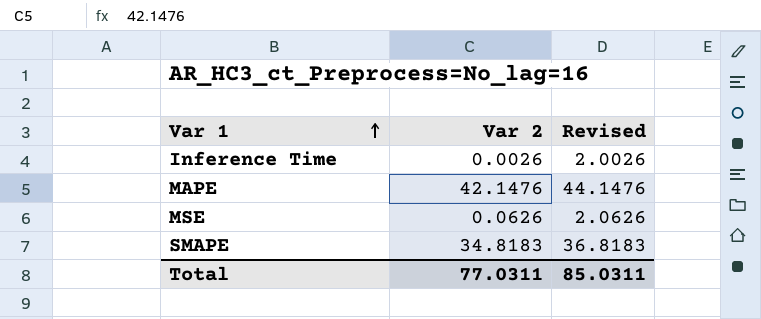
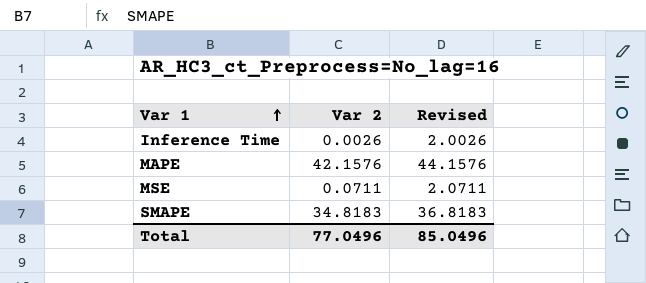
MAPE | Var 2: 42.1476 -> 42.1576
MAPE | Revised: 44.1476 -> 44.1576
MSE | Var 2: 0.0626 -> 0.0711
MSE | Revised: 2.0626 -> 2.0711
Total | Var 2: 77.0311 -> 77.0496
Total | Revised: 85.0311 -> 85.0496

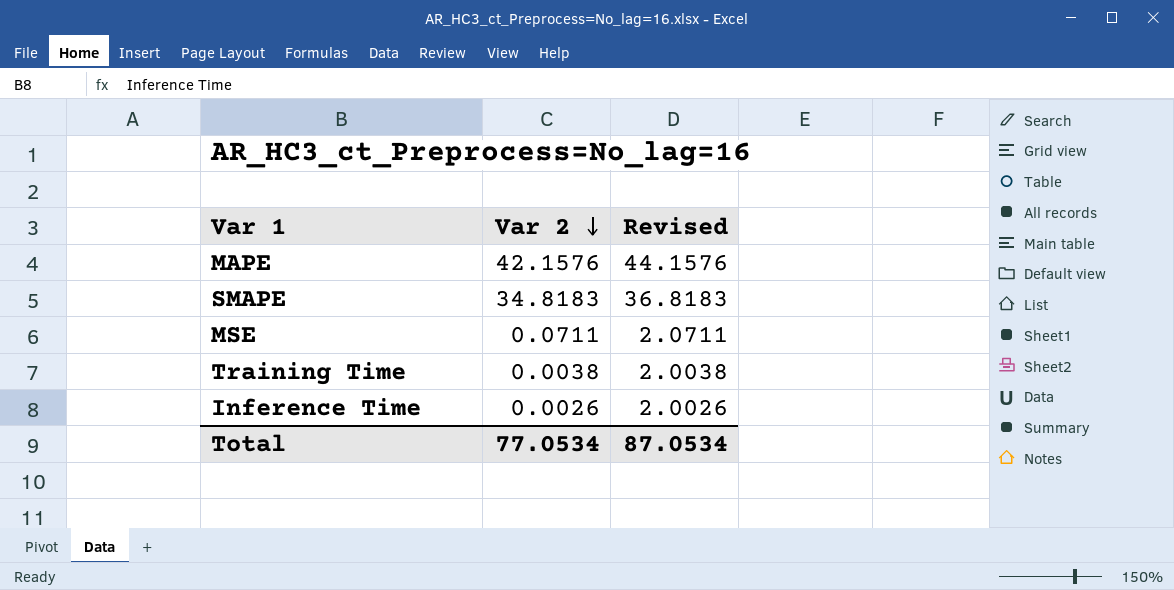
row order: Var 1 ascending -> Var 2 descending
row Training Time: none -> 0.0038 | 2.0038
Total | Var 2: 77.0496 -> 77.0534
Total | Revised: 85.0496 -> 87.0534

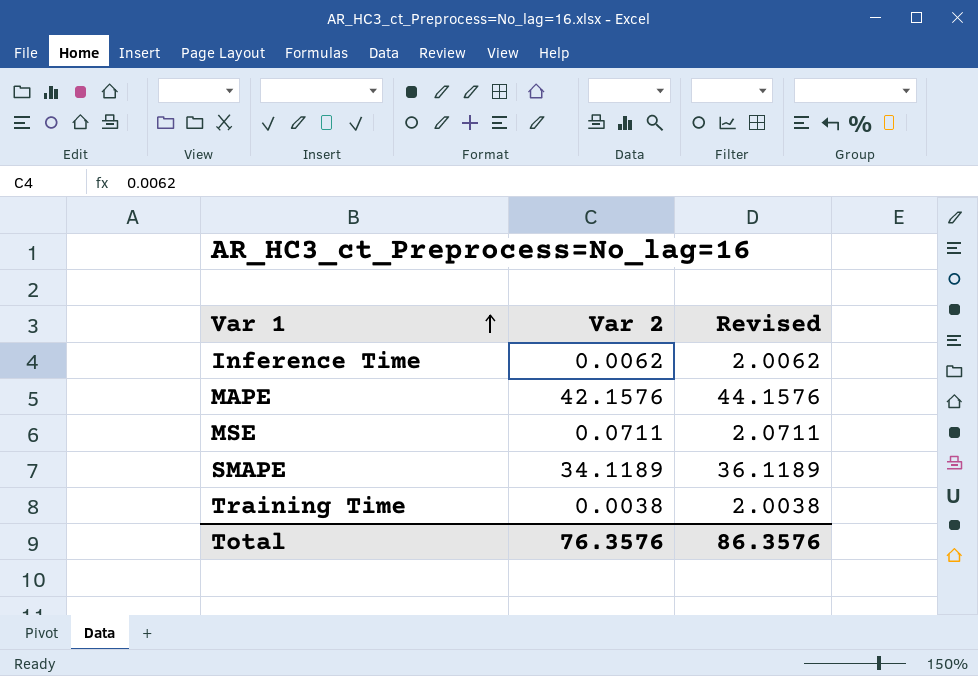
row order: Var 2 descending -> Var 1 ascending
Inference Time | Var 2: 0.0026 -> 0.0062
Inference Time | Revised: 2.0026 -> 2.0062
SMAPE | Var 2: 34.8183 -> 34.1189
SMAPE | Revised: 36.8183 -> 36.1189
Total | Var 2: 77.0534 -> 76.3576
Total | Revised: 87.0534 -> 86.3576

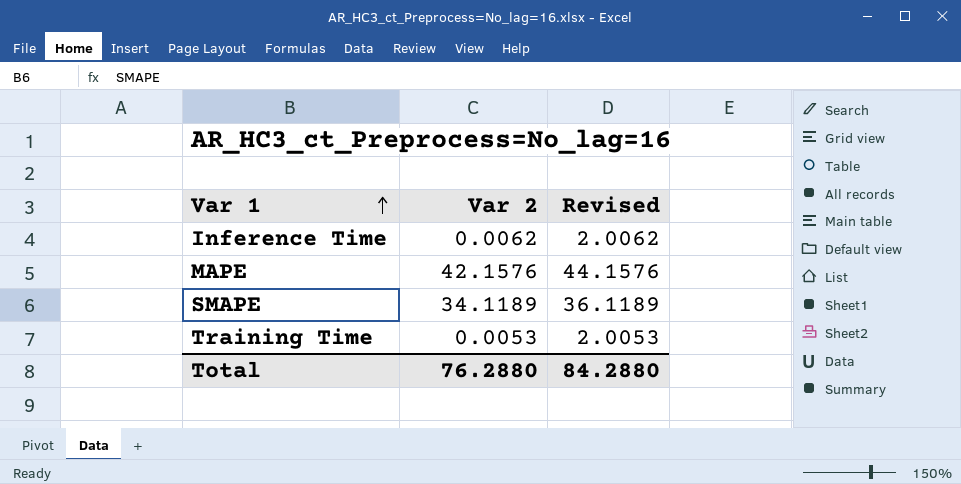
row MSE: 0.0711 | 2.0711 -> none
Training Time | Var 2: 0.0038 -> 0.0053
Training Time | Revised: 2.0038 -> 2.0053
Total | Var 2: 76.3576 -> 76.2880
Total | Revised: 86.3576 -> 84.2880

